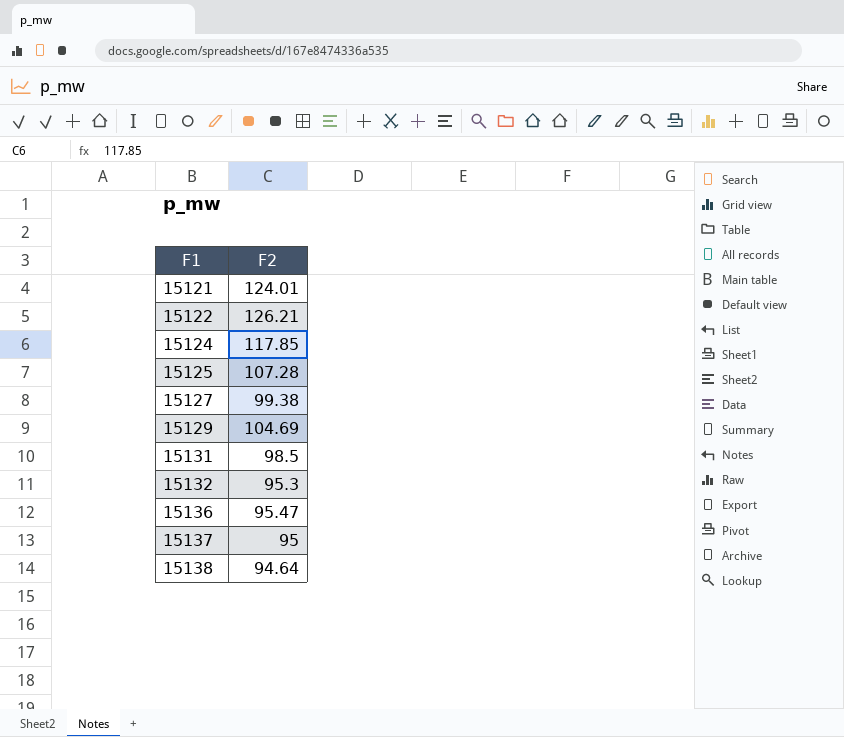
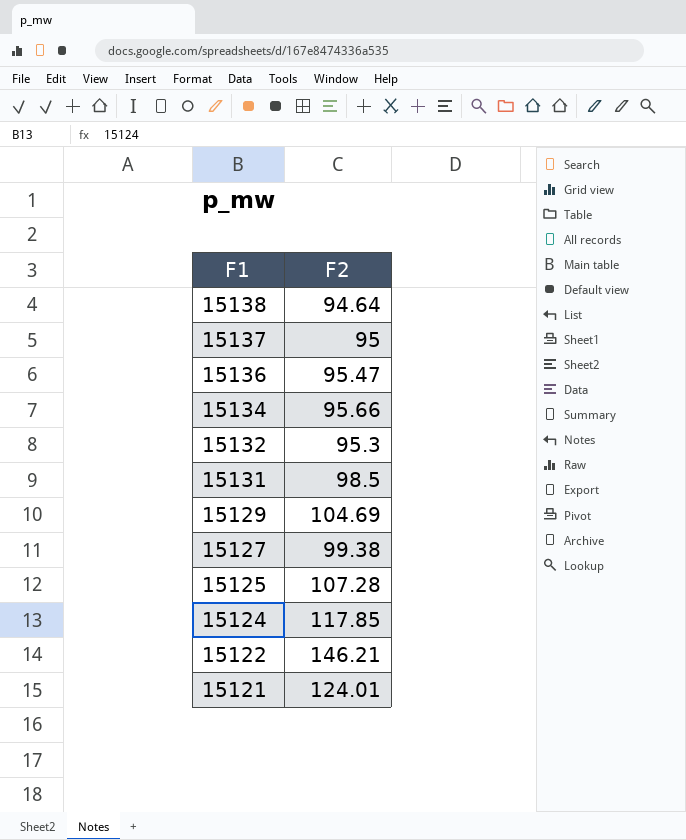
row order: F1 ascending -> F1 descending
row 15134: none -> 95.66
15122 | F2: 126.21 -> 146.21

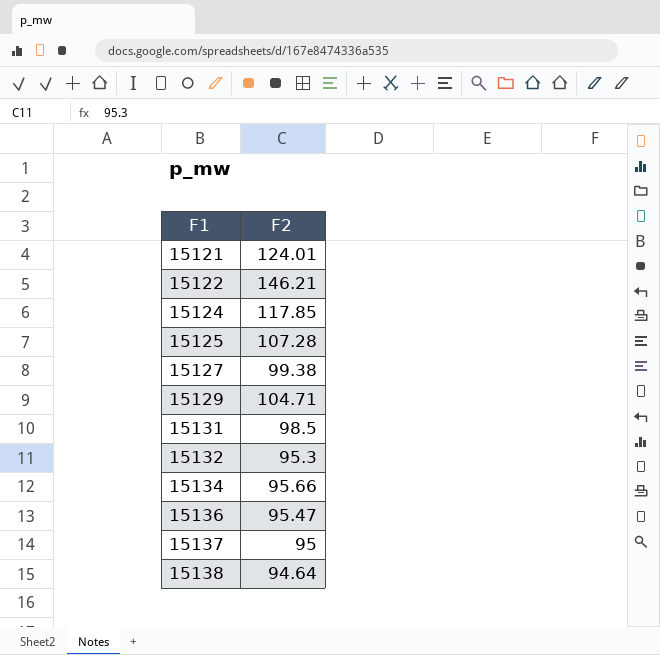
row order: F1 descending -> F1 ascending
15129 | F2: 104.69 -> 104.71

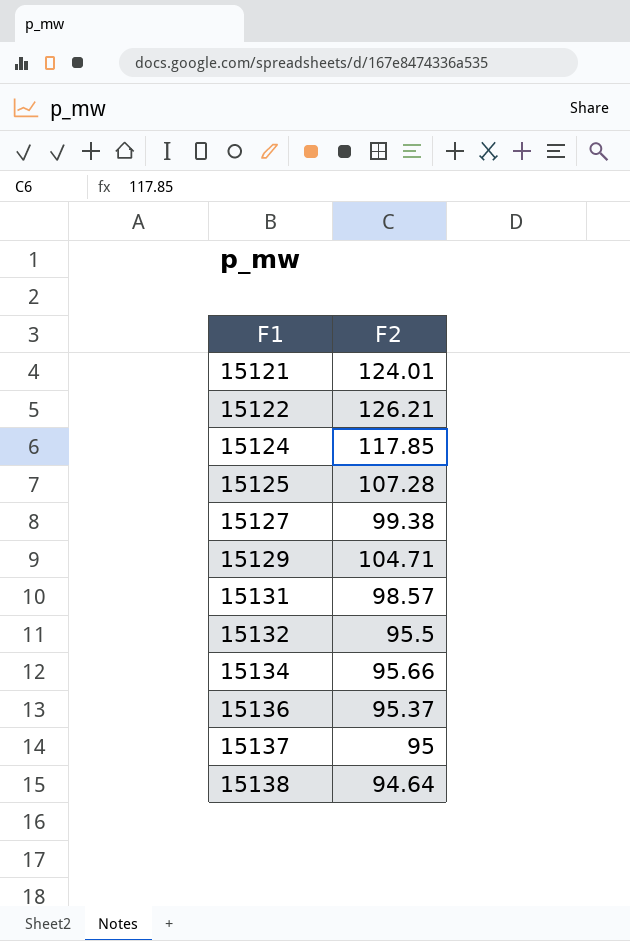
15122 | F2: 146.21 -> 126.21
15131 | F2: 98.5 -> 98.57
15132 | F2: 95.3 -> 95.5
15136 | F2: 95.47 -> 95.37

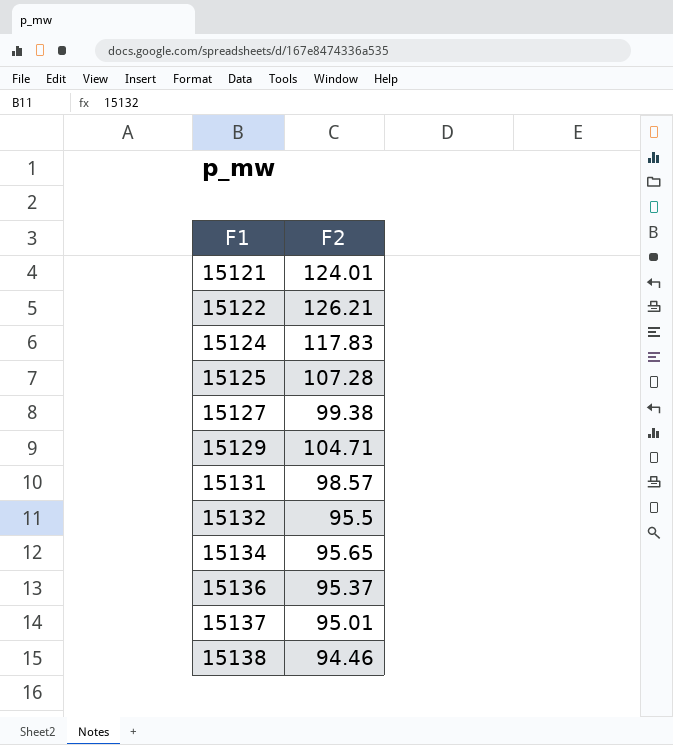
15124 | F2: 117.85 -> 117.83
15134 | F2: 95.66 -> 95.65
15137 | F2: 95 -> 95.01
15138 | F2: 94.64 -> 94.46

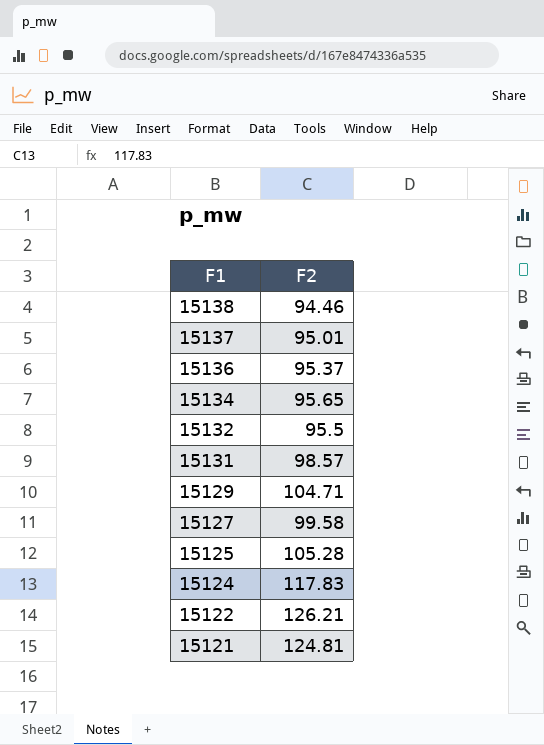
row order: F1 ascending -> F1 descending
15127 | F2: 99.38 -> 99.58
15125 | F2: 107.28 -> 105.28
15121 | F2: 124.01 -> 124.81

